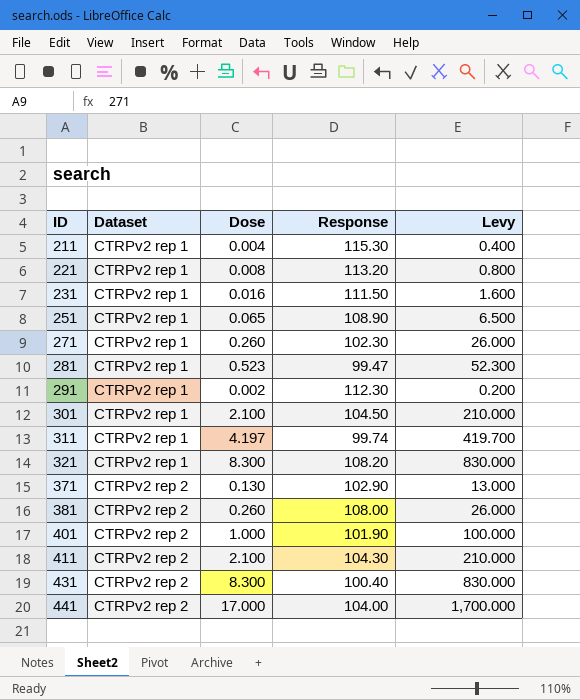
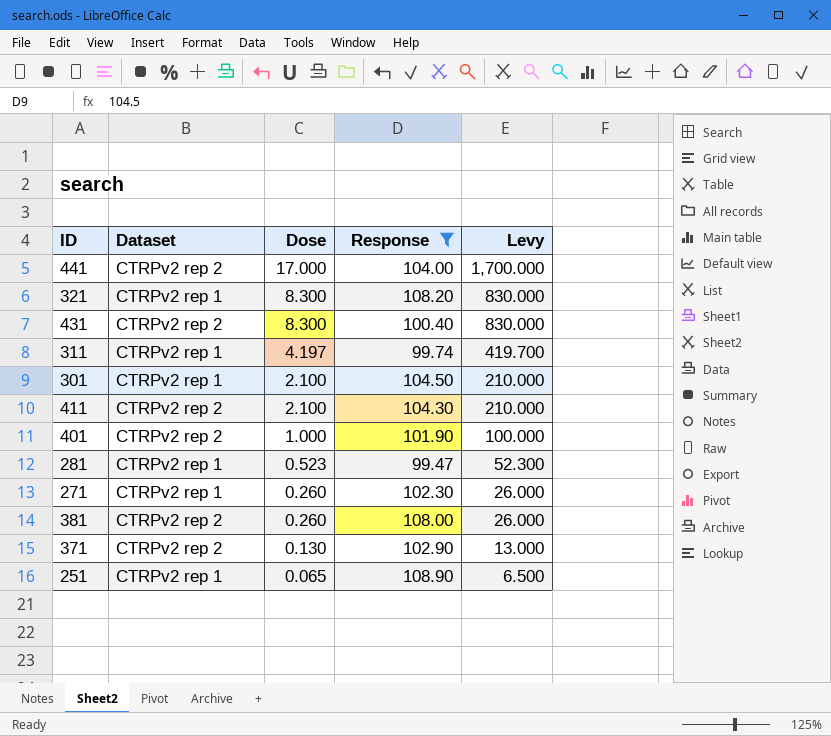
filter: none -> Response <= 108.90
row order: ID ascending -> Dose descending

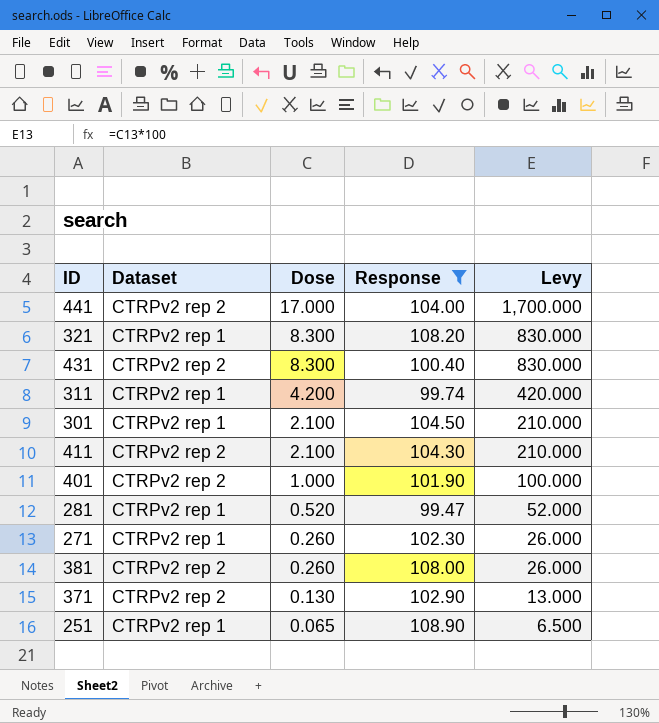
311 | Dose: 4.197 -> 4.200
311 | Levy: 419.700 -> 420.000
281 | Dose: 0.523 -> 0.520
281 | Levy: 52.300 -> 52.000

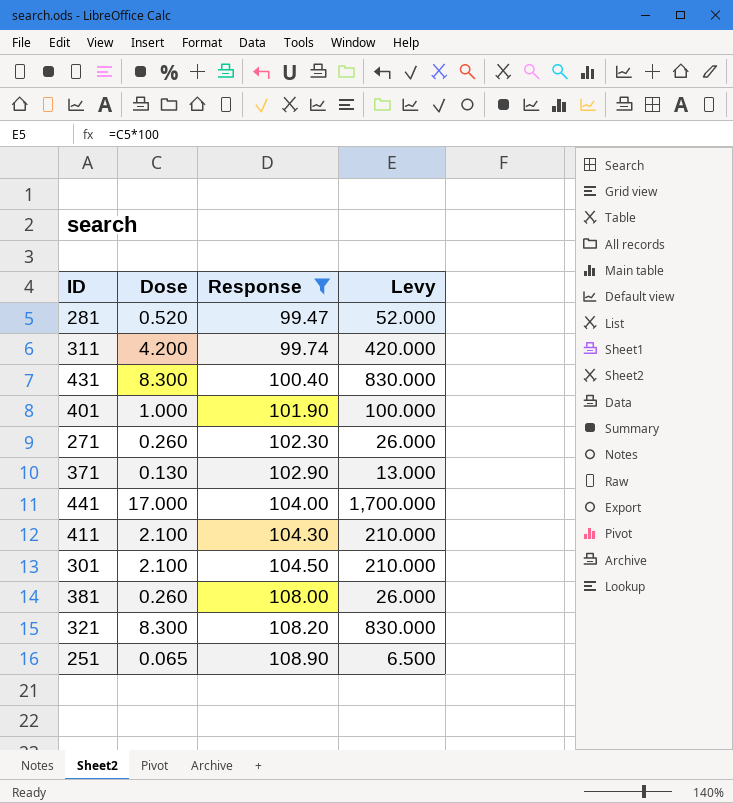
row order: Dose descending -> Response ascending
column Dataset | position: 2 -> none

